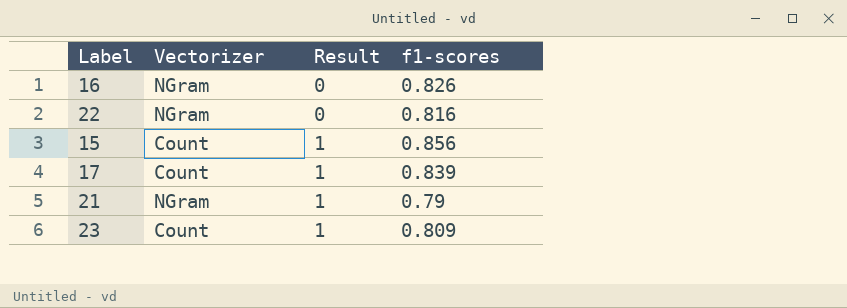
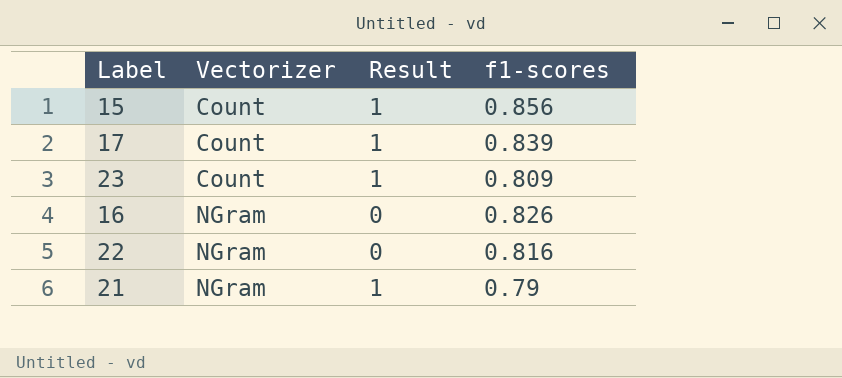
row order: Result ascending -> Vectorizer ascending

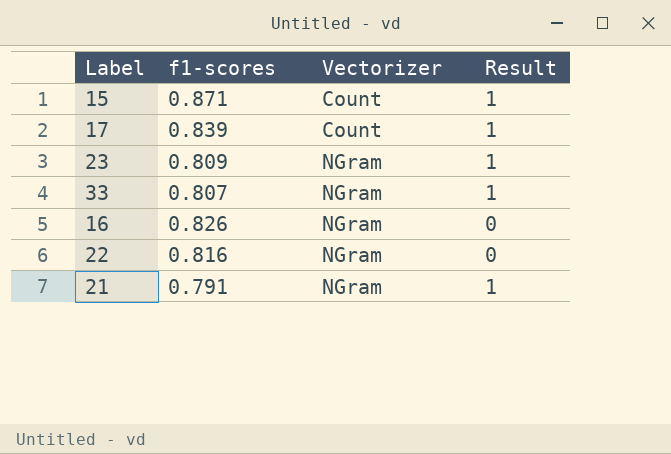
column f1-scores | position: 4 -> 2
15 | f1-scores: 0.856 -> 0.871
23 | Vectorizer: Count -> NGram
row 33: none -> 0.807 | NGram | 1
21 | f1-scores: 0.79 -> 0.791

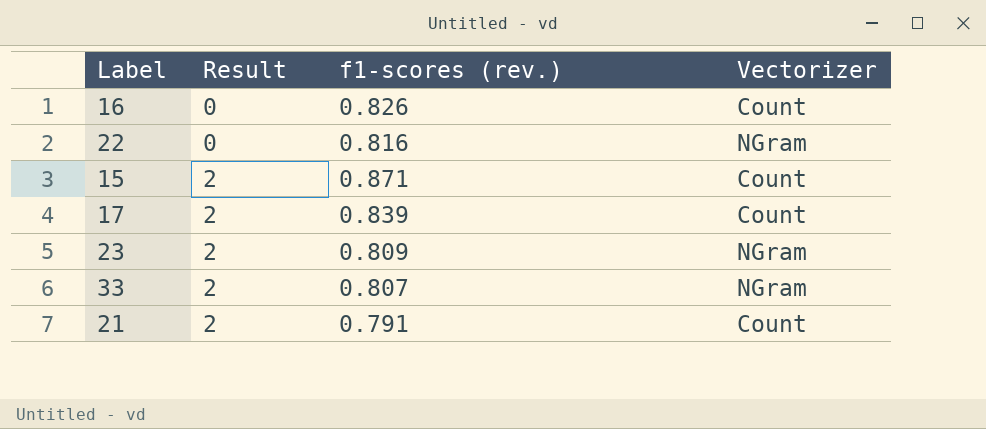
row order: Vectorizer ascending -> Result ascending
column Result | position: 4 -> 2
column name: f1-scores -> f1-scores (rev.)
16 | Vectorizer: NGram -> Count
15 | Result: 1 -> 2
17 | Result: 1 -> 2
23 | Result: 1 -> 2
33 | Result: 1 -> 2
21 | Result: 1 -> 2
21 | Vectorizer: NGram -> Count

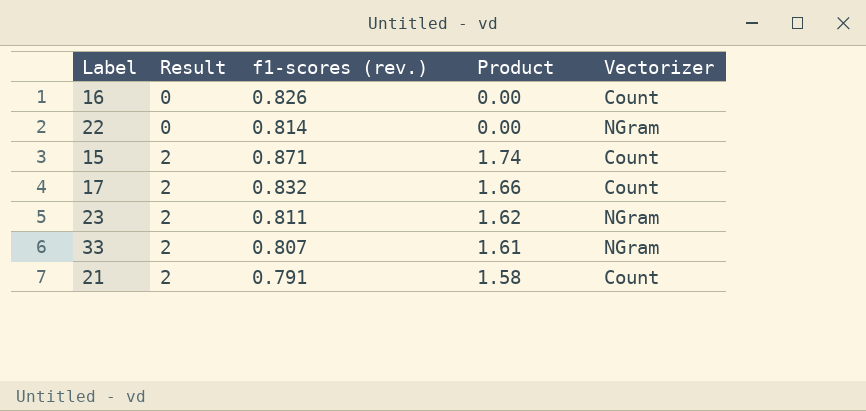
column Product | formula: none -> [Result] * [f1-scores (rev.)]
22 | f1-scores (rev.): 0.816 -> 0.814
17 | f1-scores (rev.): 0.839 -> 0.832
23 | f1-scores (rev.): 0.809 -> 0.811

